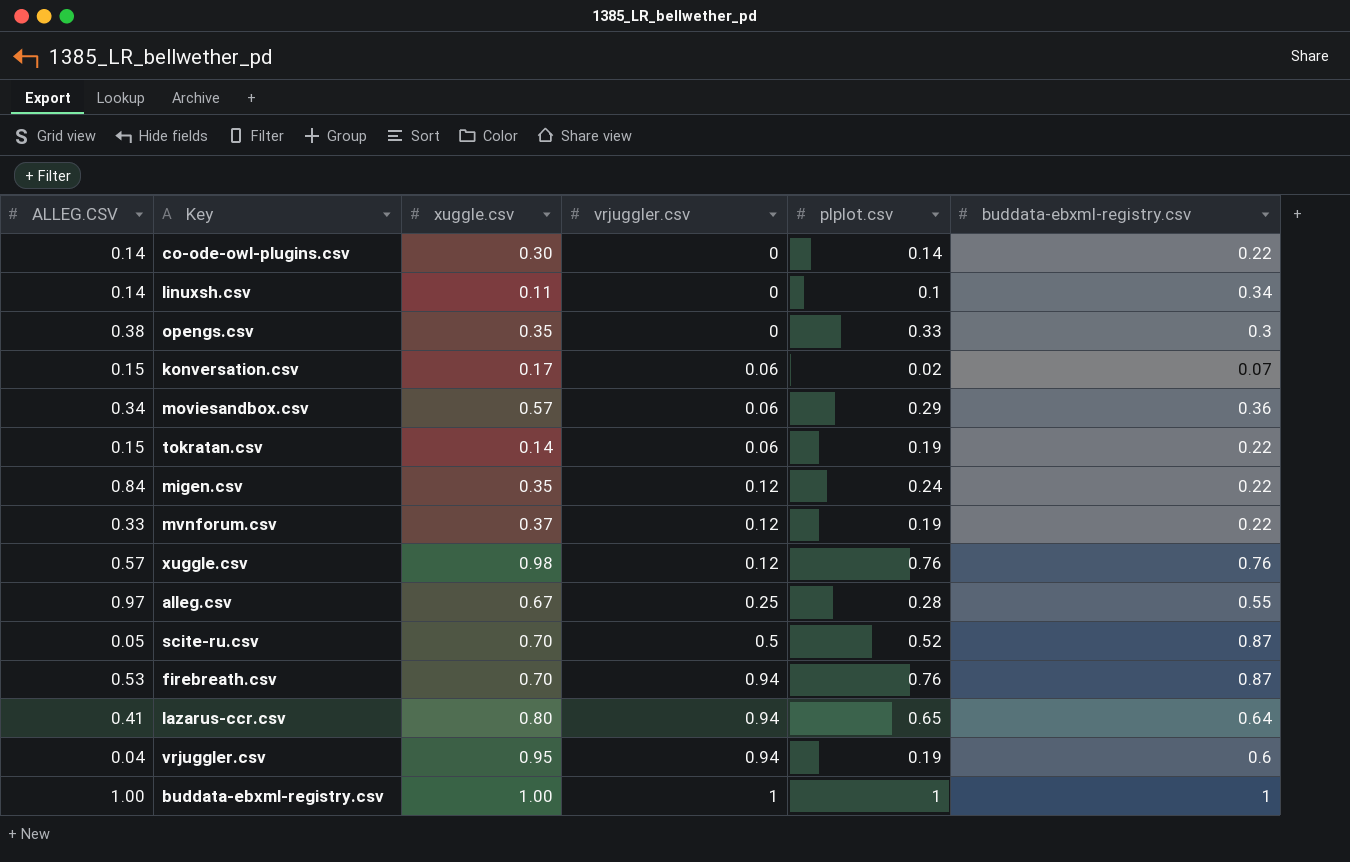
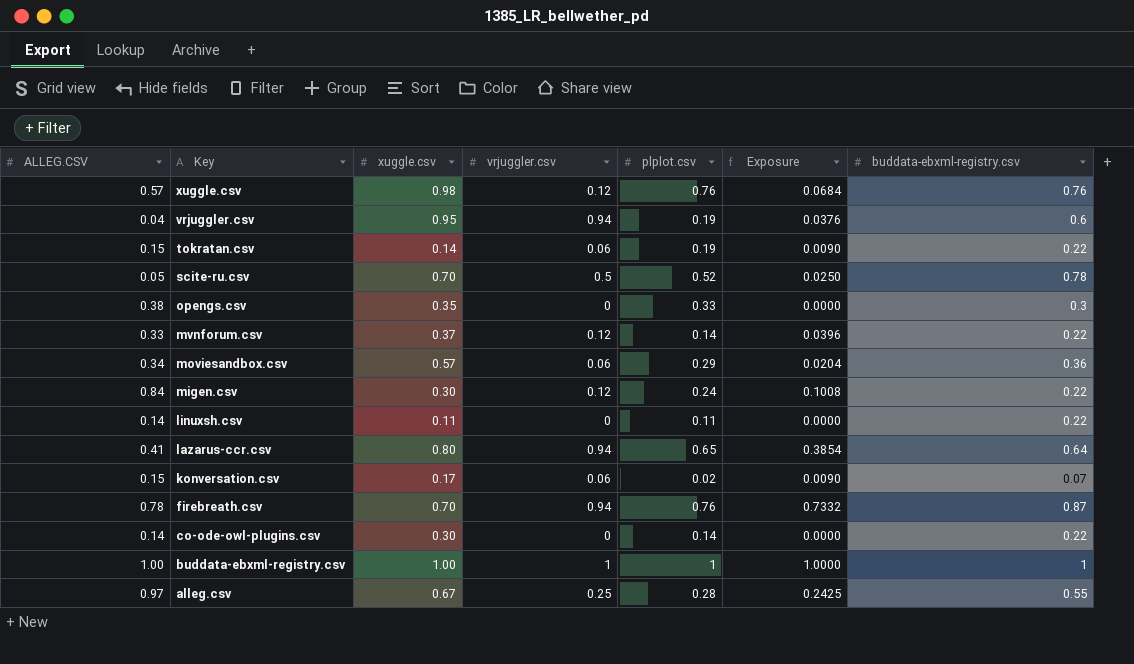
row order: vrjuggler.csv ascending -> Key descending
column Exposure | formula: none -> [ALLEG.CSV] * [vrjuggler.csv]
scite-ru.csv | buddata-ebxml-registry.csv: 0.87 -> 0.78
mvnforum.csv | plplot.csv: 0.19 -> 0.14
migen.csv | xuggle.csv: 0.35 -> 0.30
linuxsh.csv | plplot.csv: 0.1 -> 0.11
linuxsh.csv | buddata-ebxml-registry.csv: 0.34 -> 0.22
firebreath.csv | ALLEG.CSV: 0.53 -> 0.78

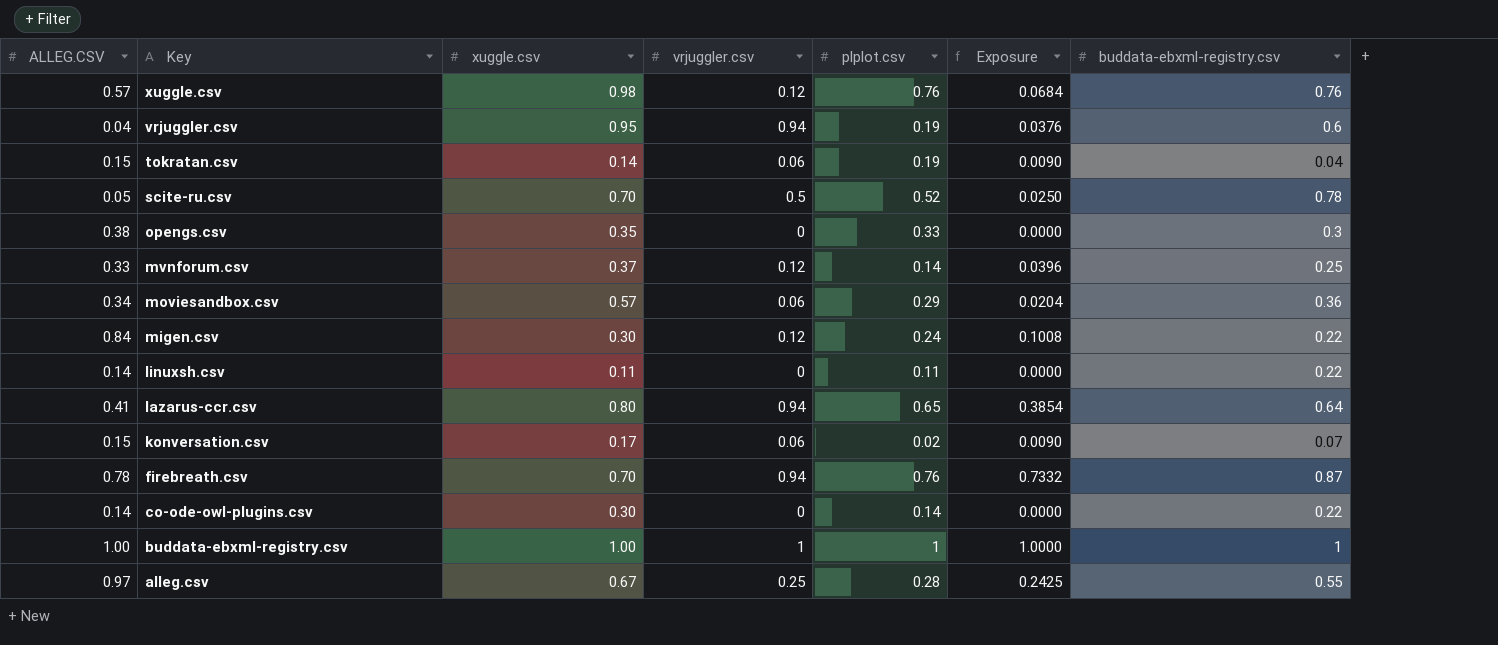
tokratan.csv | buddata-ebxml-registry.csv: 0.22 -> 0.04
mvnforum.csv | buddata-ebxml-registry.csv: 0.22 -> 0.25

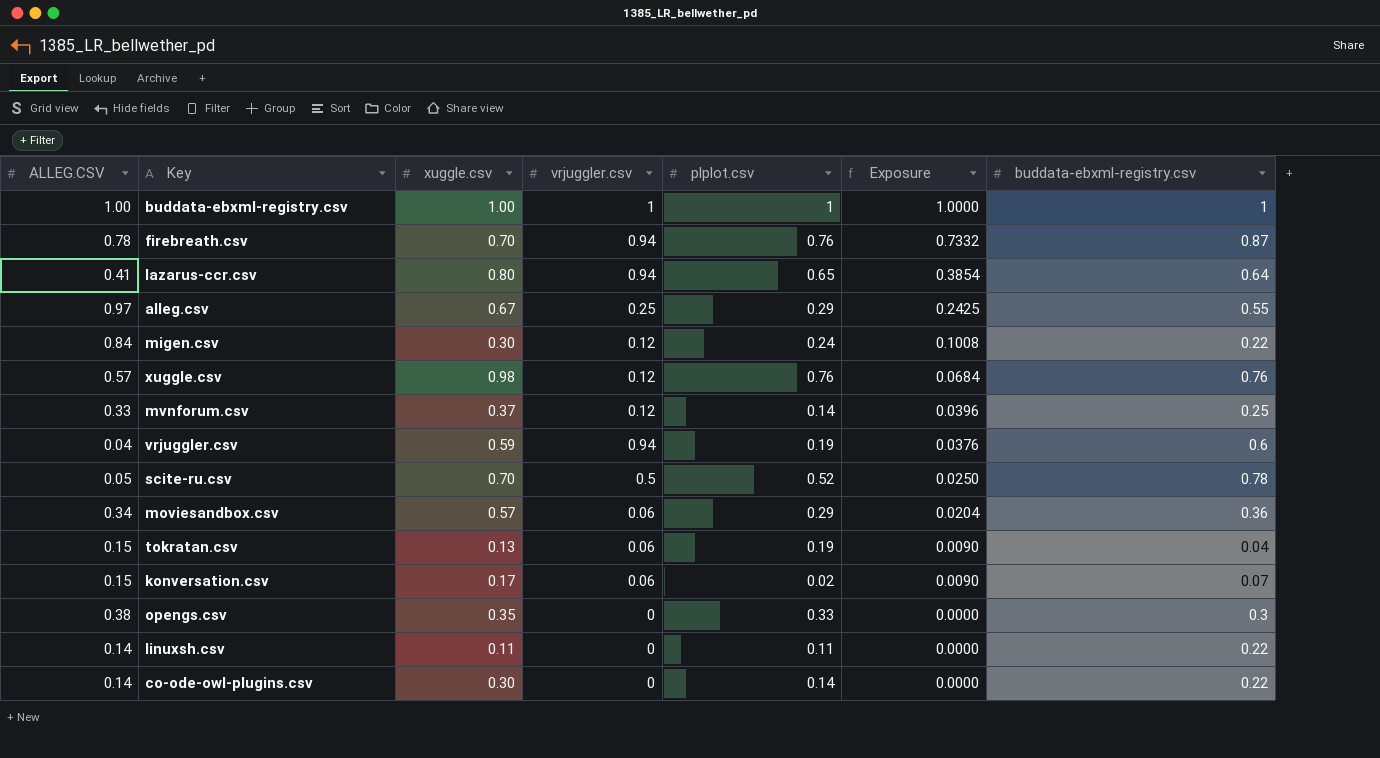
row order: Key descending -> Exposure descending
alleg.csv | plplot.csv: 0.28 -> 0.29
vrjuggler.csv | xuggle.csv: 0.95 -> 0.59
tokratan.csv | xuggle.csv: 0.14 -> 0.13

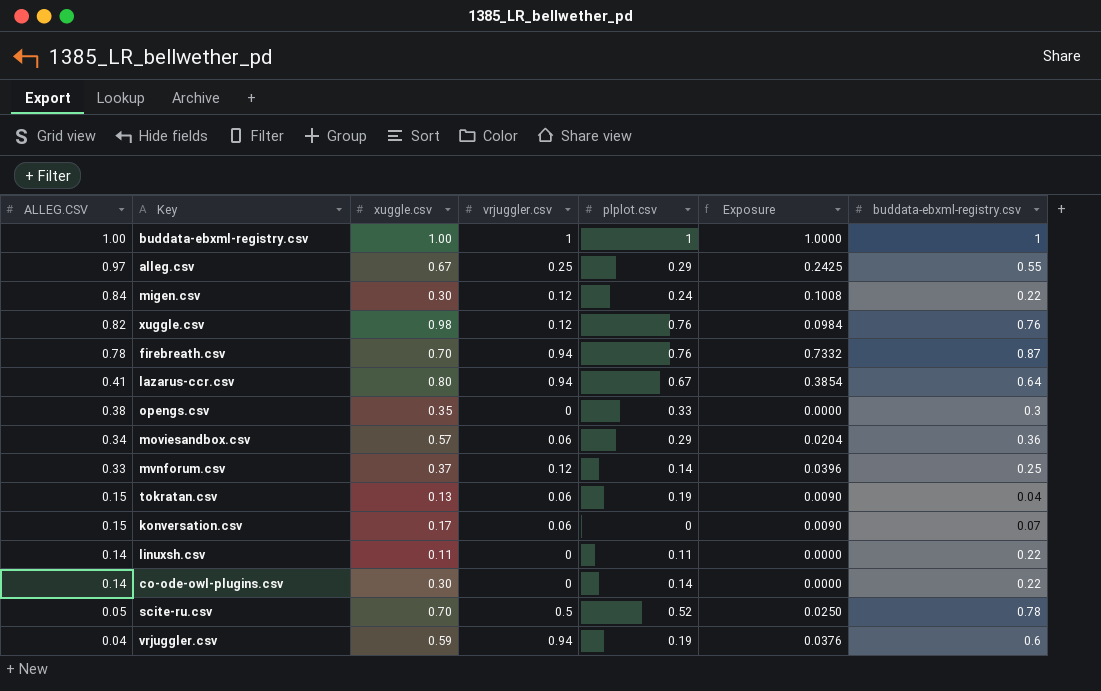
row order: Exposure descending -> ALLEG.CSV descending
xuggle.csv | ALLEG.CSV: 0.57 -> 0.82
xuggle.csv | Exposure: 0.0684 -> 0.0984
lazarus-ccr.csv | plplot.csv: 0.65 -> 0.67
konversation.csv | plplot.csv: 0.02 -> 0

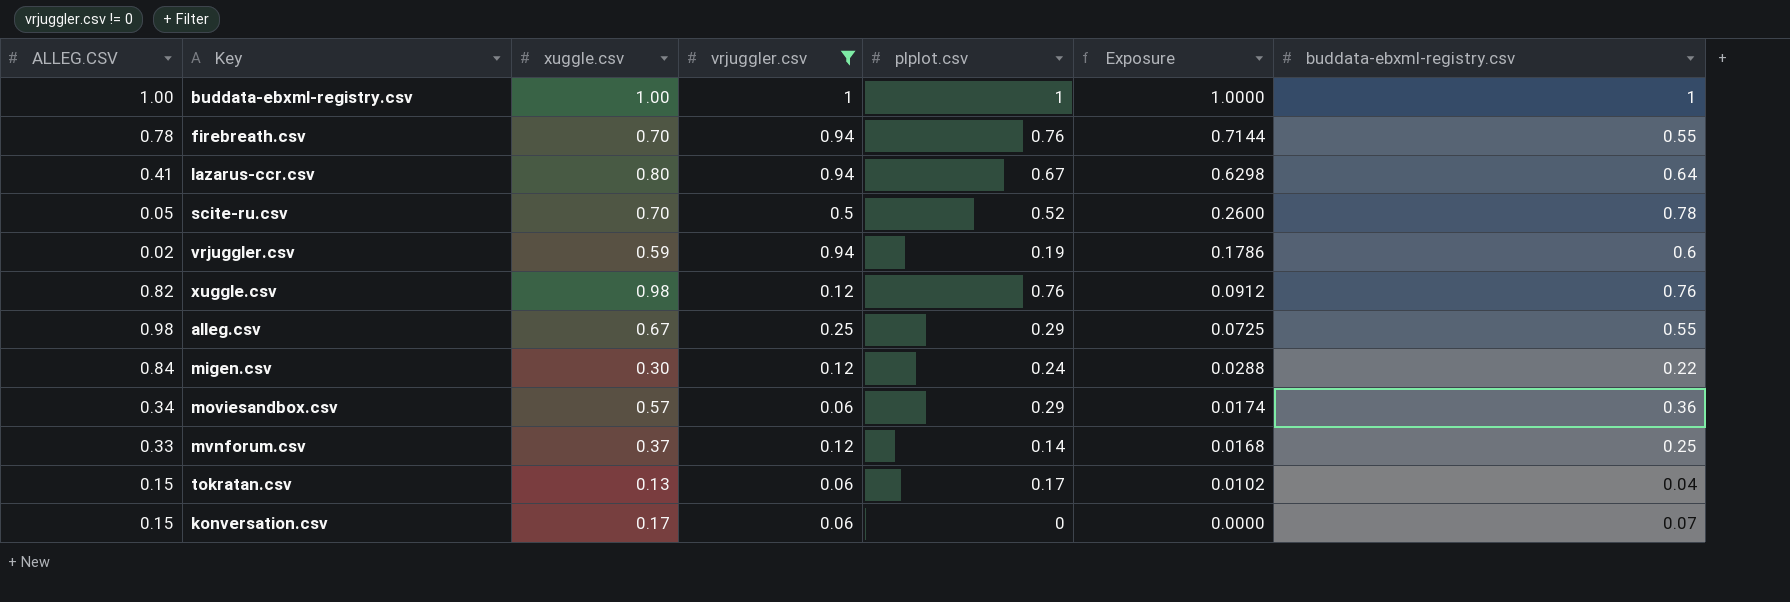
filter: none -> vrjuggler.csv != 0
row order: ALLEG.CSV descending -> Exposure descending
column Exposure | formula: [ALLEG.CSV] * [vrjuggler.csv] -> [vrjuggler.csv] * [plplot.csv]
firebreath.csv | buddata-ebxml-registry.csv: 0.87 -> 0.55
vrjuggler.csv | ALLEG.CSV: 0.04 -> 0.02
alleg.csv | ALLEG.CSV: 0.97 -> 0.98
tokratan.csv | plplot.csv: 0.19 -> 0.17

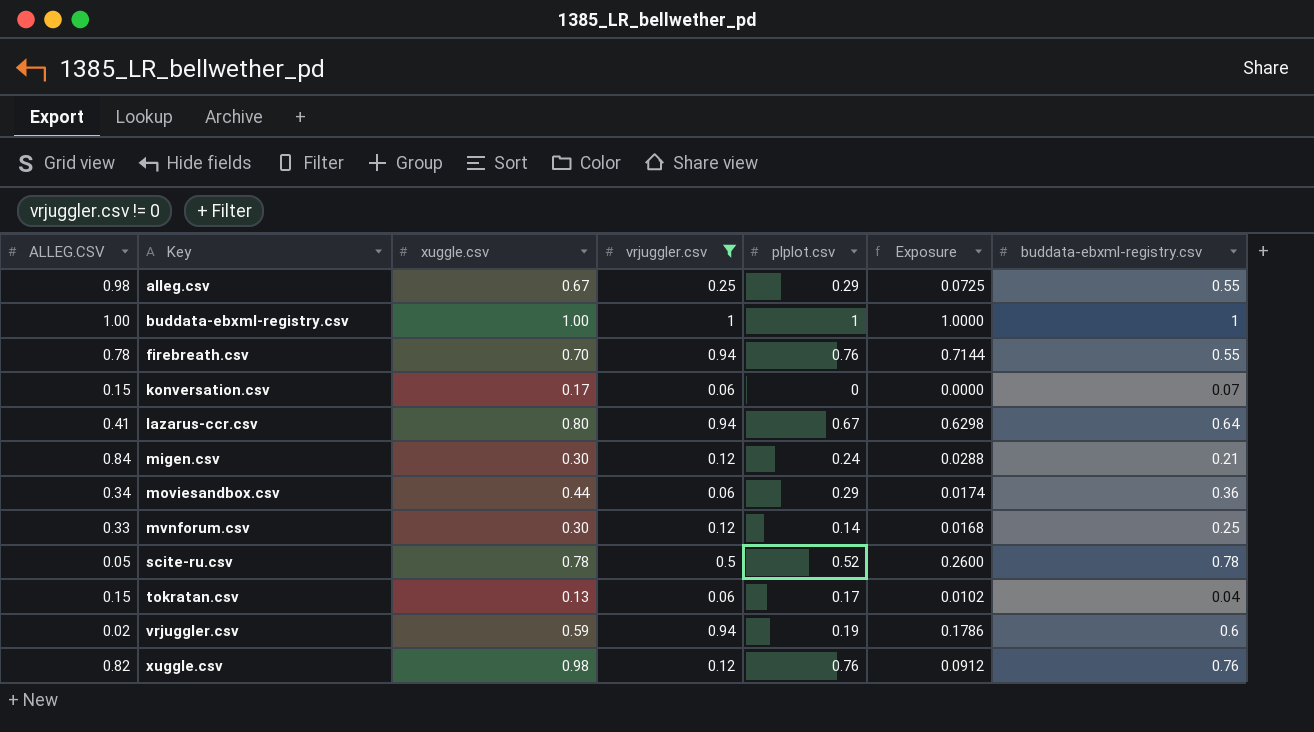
row order: Exposure descending -> Key ascending
migen.csv | buddata-ebxml-registry.csv: 0.22 -> 0.21
moviesandbox.csv | xuggle.csv: 0.57 -> 0.44
mvnforum.csv | xuggle.csv: 0.37 -> 0.30
scite-ru.csv | xuggle.csv: 0.70 -> 0.78

